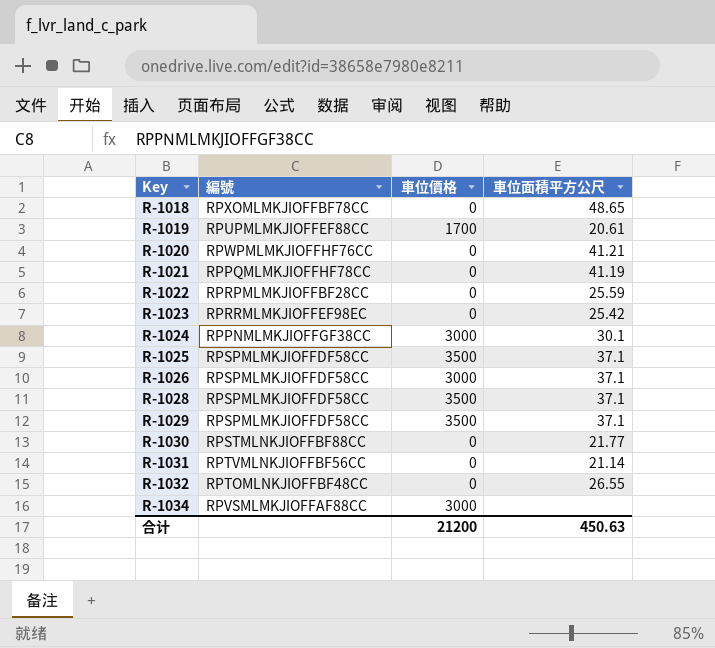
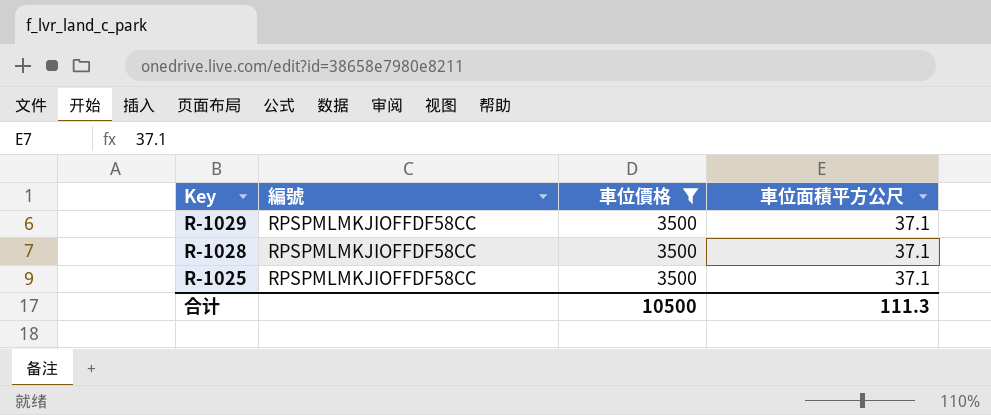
filter: none -> 車位價格 = 3500
row order: Key ascending -> Key descending
合计 | 車位價格: 21200 -> 10500
合计 | 車位面積平方公尺: 450.63 -> 111.3

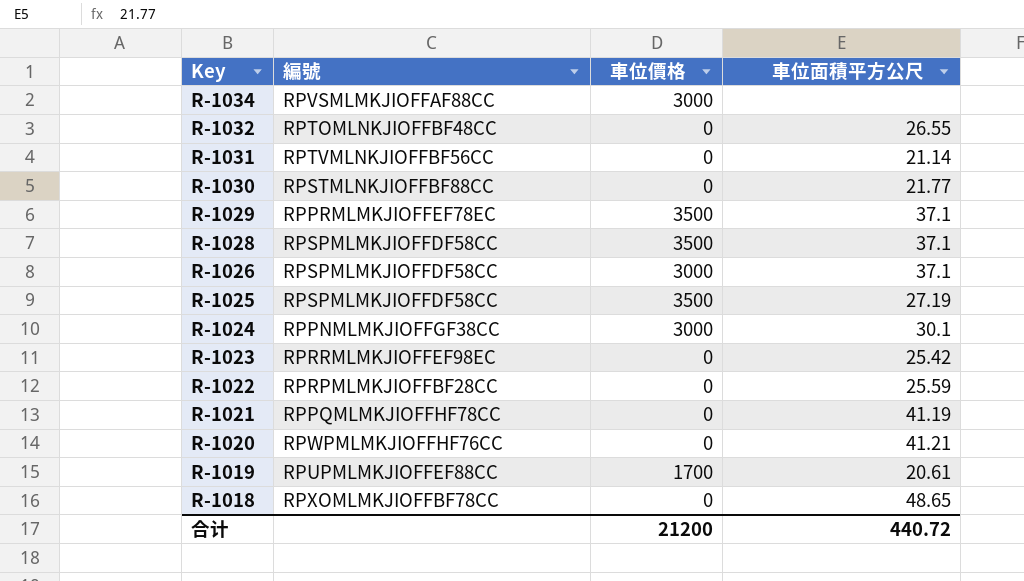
filter: 車位價格 = 3500 -> none
R-1029 | 編號: RPSPMLMKJIOFFDF58CC -> RPPRMLMKJIOFFEF78EC
R-1025 | 車位面積平方公尺: 37.1 -> 27.19
合计 | 車位價格: 10500 -> 21200
合计 | 車位面積平方公尺: 111.3 -> 440.72

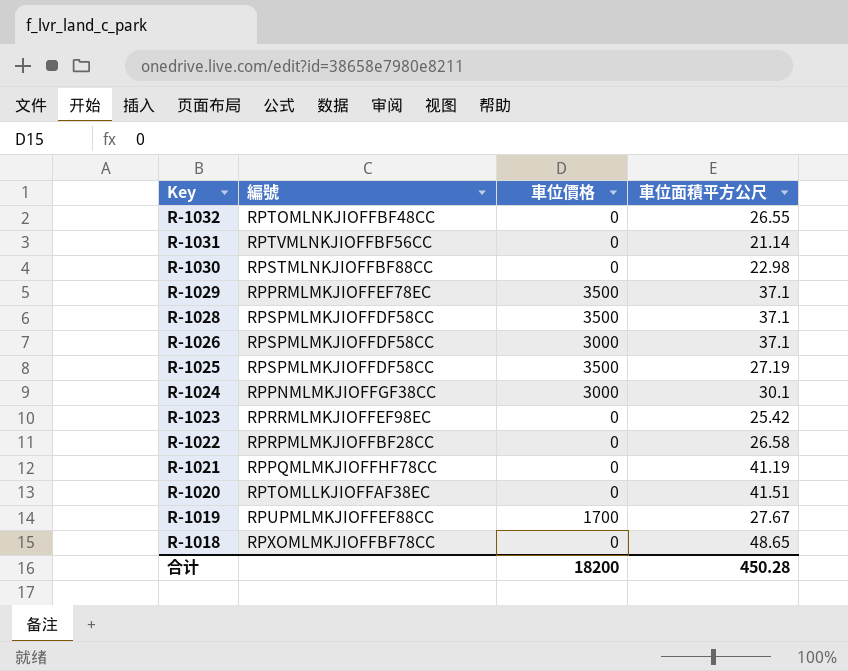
row R-1034: RPVSMLMKJIOFFAF88CC | 3000 | none -> none
R-1030 | 車位面積平方公尺: 21.77 -> 22.98
R-1022 | 車位面積平方公尺: 25.59 -> 26.58
R-1020 | 編號: RPWPMLMKJIOFFHF76CC -> RPTOMLLKJIOFFAF38EC
R-1020 | 車位面積平方公尺: 41.21 -> 41.51
R-1019 | 車位面積平方公尺: 20.61 -> 27.67
合计 | 車位價格: 21200 -> 18200
合计 | 車位面積平方公尺: 440.72 -> 450.28

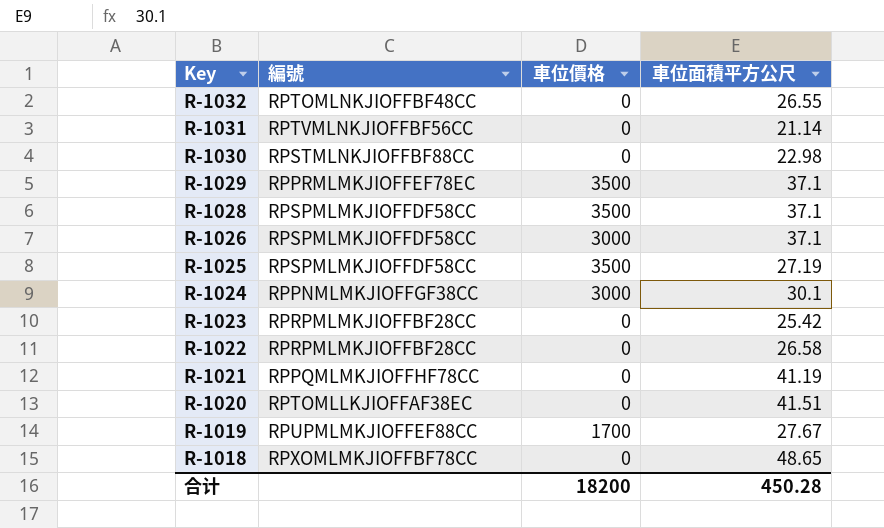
R-1023 | 編號: RPRRMLMKJIOFFEF98EC -> RPRPMLMKJIOFFBF28CC

